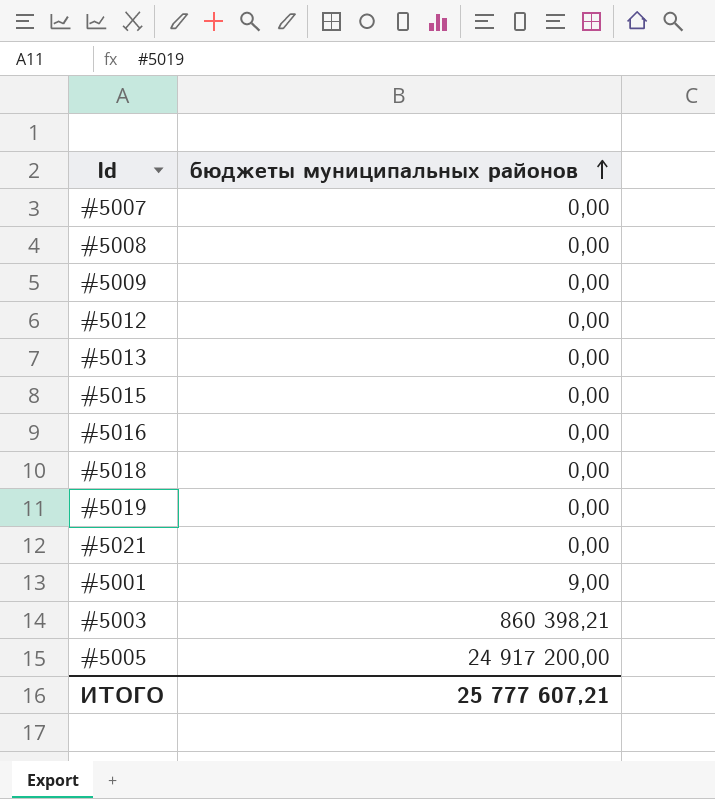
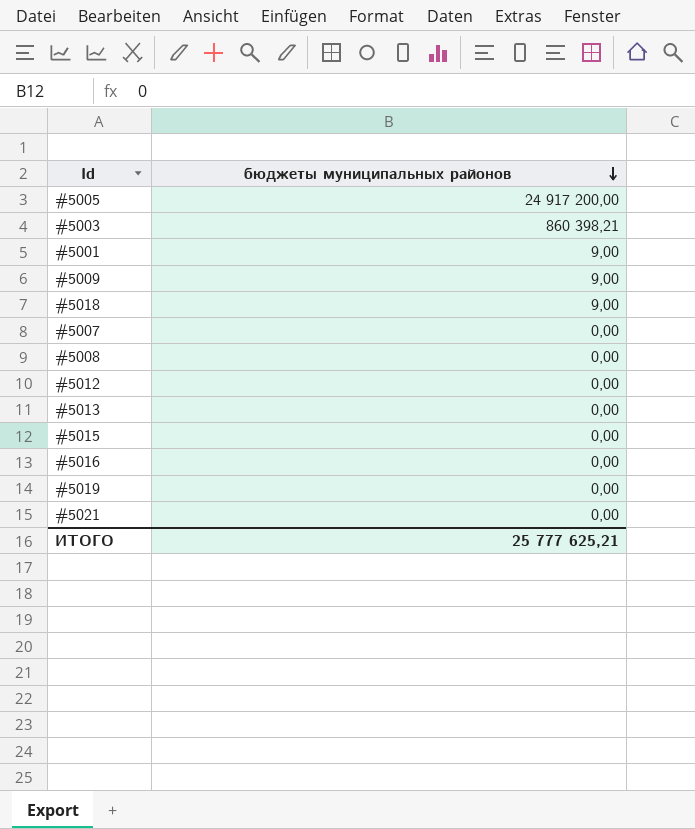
row order: бюджеты муниципальных районов ascending -> бюджеты муниципальных районов descending
#5009 | бюджеты муниципальных районов: 0,00 -> 9,00
#5018 | бюджеты муниципальных районов: 0,00 -> 9,00
ИТОГО | бюджеты муниципальных районов: 25 777 607,21 -> 25 777 625,21

